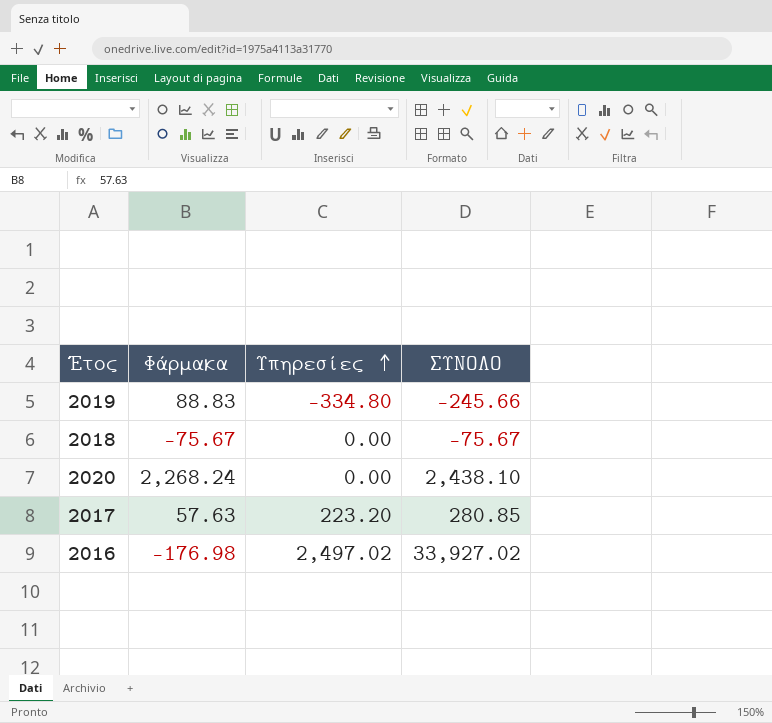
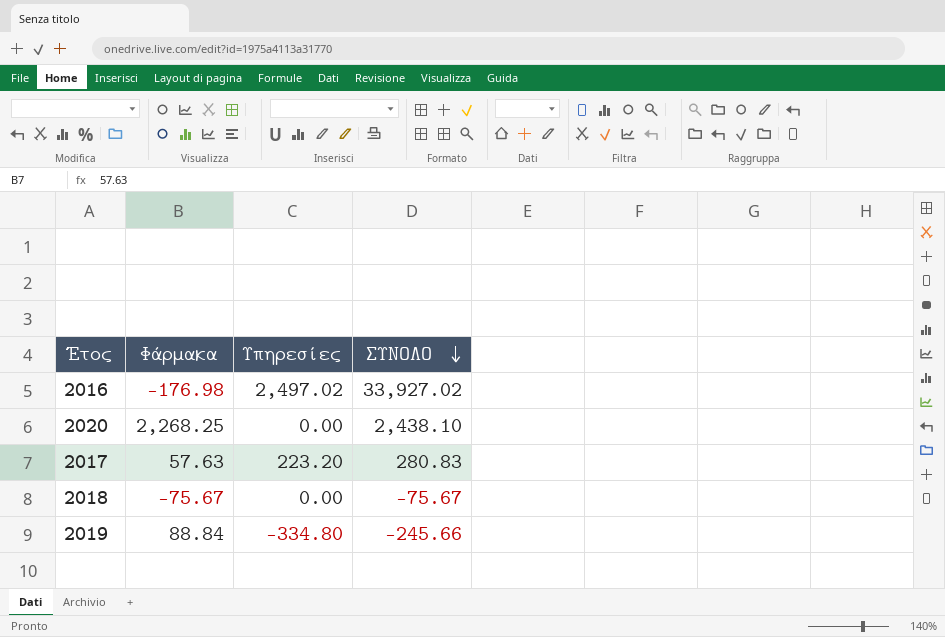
row order: Υπηρεσίες ascending -> ΣΥΝΟΛΟ descending
2020 | Φάρμακα: 2,268.24 -> 2,268.25
2017 | ΣΥΝΟΛΟ: 280.85 -> 280.83
2019 | Φάρμακα: 88.83 -> 88.84

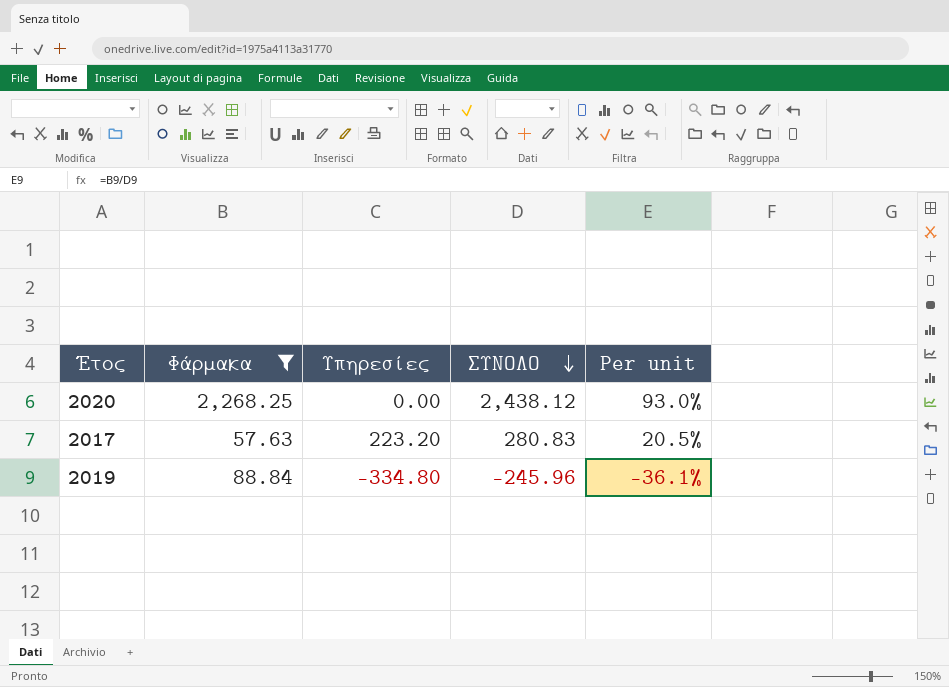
filter: none -> Φάρμακα >= 57.63
column Per unit | formula: none -> [Φάρμακα] / [ΣΥΝΟΛΟ]
2020 | ΣΥΝΟΛΟ: 2,438.10 -> 2,438.12
2019 | ΣΥΝΟΛΟ: -245.66 -> -245.96

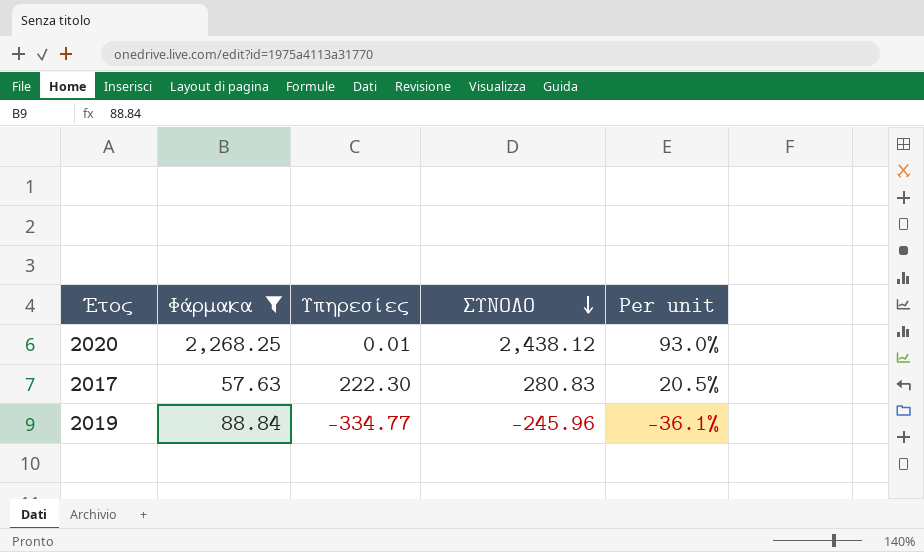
2020 | Υπηρεσίες: 0.00 -> 0.01
2017 | Υπηρεσίες: 223.20 -> 222.30
2019 | Υπηρεσίες: -334.80 -> -334.77

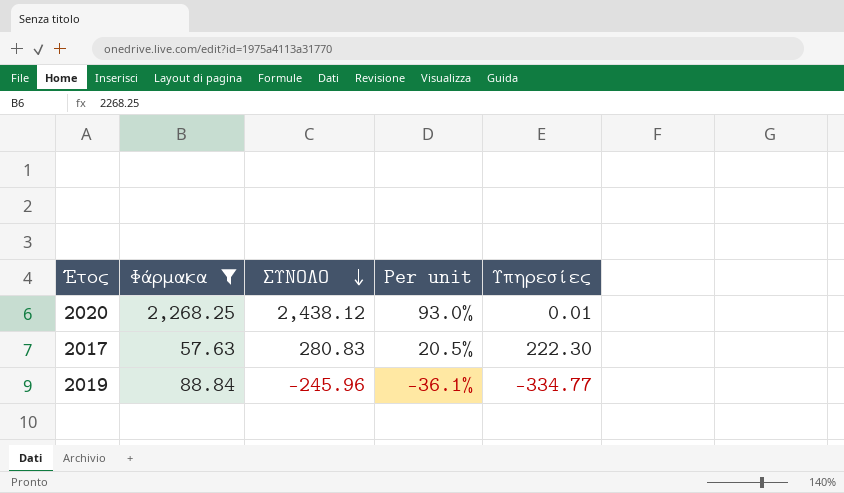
column Υπηρεσίες | position: 3 -> 5

